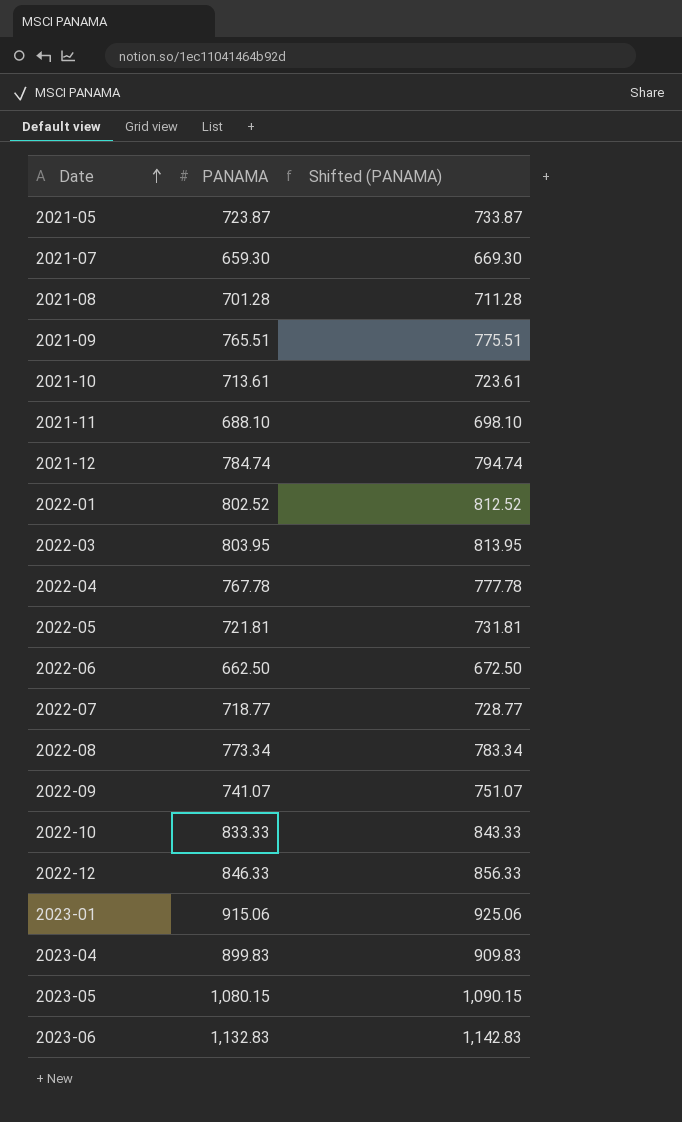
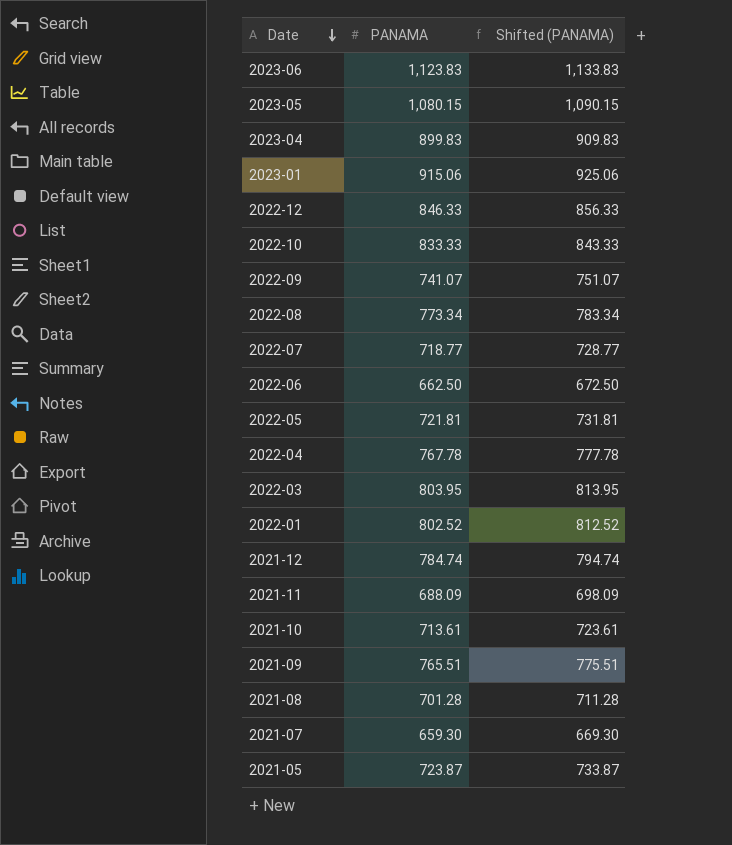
row order: Date ascending -> Date descending
2023-06 | PANAMA: 1,132.83 -> 1,123.83
2023-06 | Shifted (PANAMA): 1,142.83 -> 1,133.83
2021-11 | PANAMA: 688.10 -> 688.09
2021-11 | Shifted (PANAMA): 698.10 -> 698.09

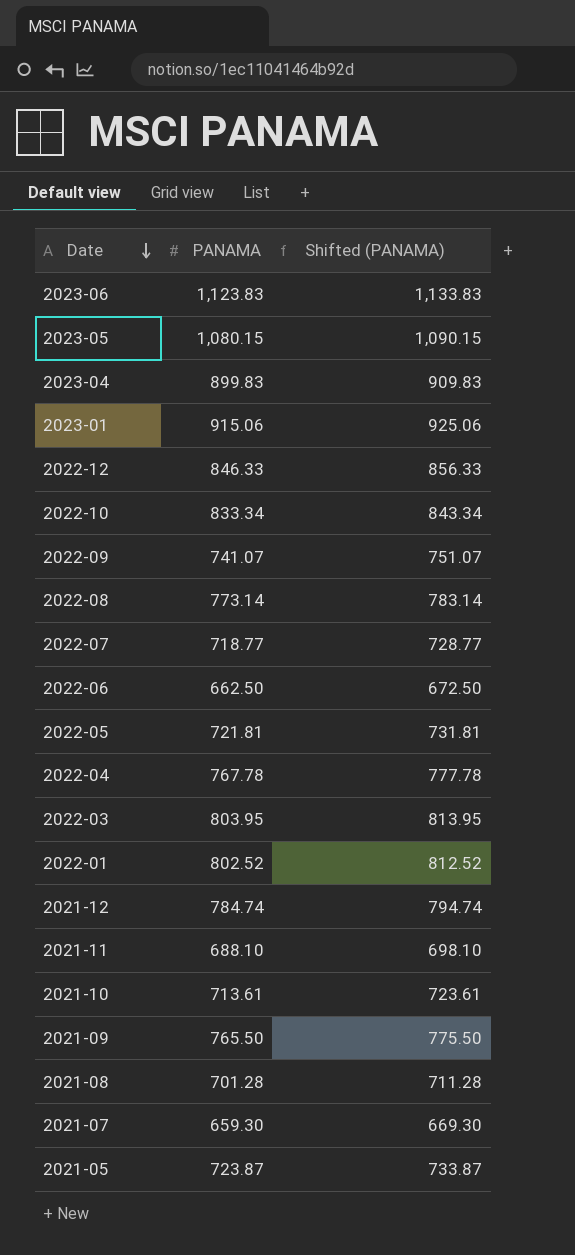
2022-10 | PANAMA: 833.33 -> 833.34
2022-10 | Shifted (PANAMA): 843.33 -> 843.34
2022-08 | PANAMA: 773.34 -> 773.14
2022-08 | Shifted (PANAMA): 783.34 -> 783.14
2021-11 | PANAMA: 688.09 -> 688.10
2021-11 | Shifted (PANAMA): 698.09 -> 698.10
2021-09 | PANAMA: 765.51 -> 765.50
2021-09 | Shifted (PANAMA): 775.51 -> 775.50

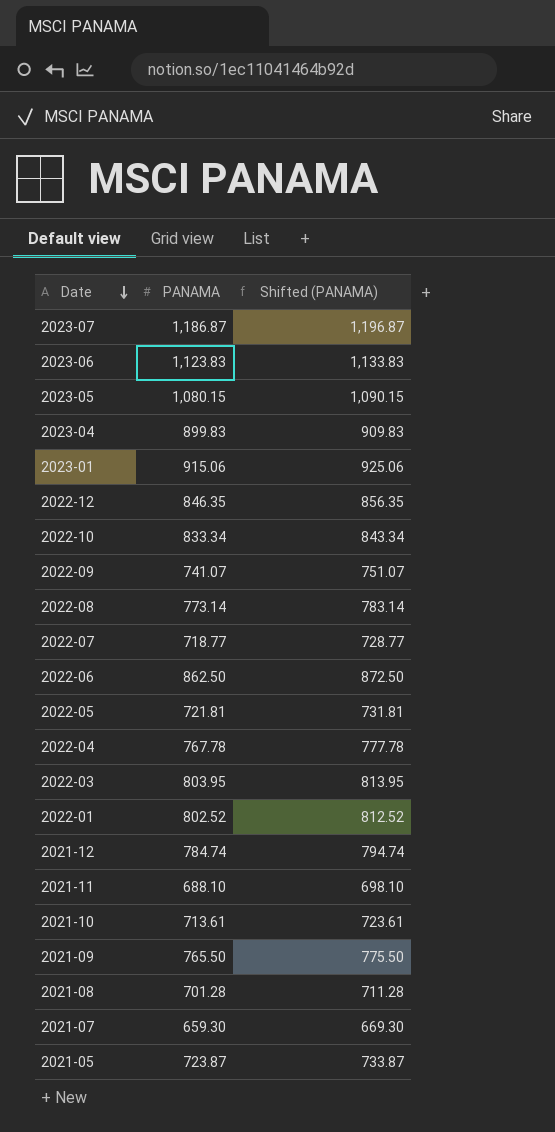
row 2023-07: none -> 1,186.87 | 1,196.87
2022-12 | PANAMA: 846.33 -> 846.35
2022-12 | Shifted (PANAMA): 856.33 -> 856.35
2022-06 | PANAMA: 662.50 -> 862.50
2022-06 | Shifted (PANAMA): 672.50 -> 872.50

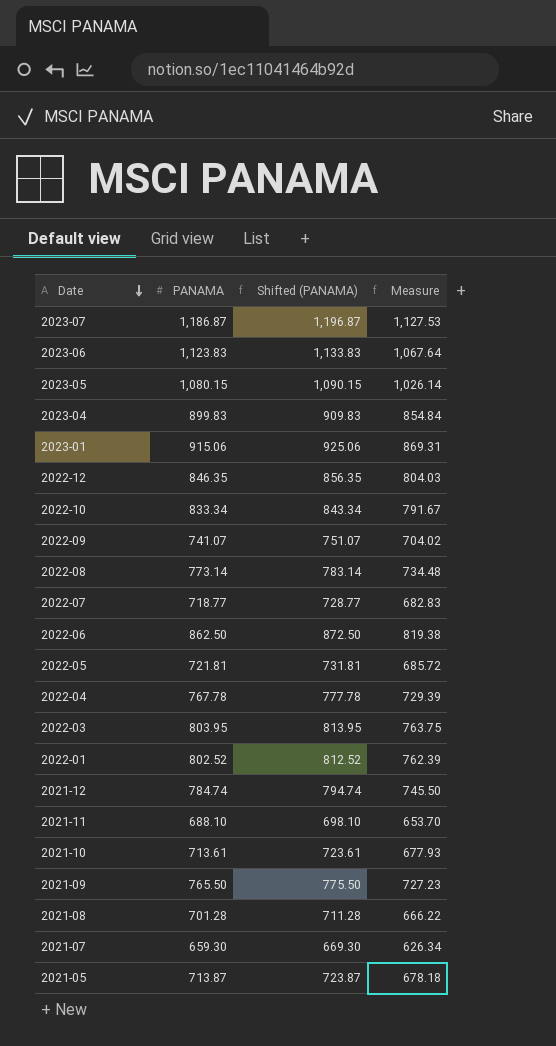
column Measure | formula: none -> [PANAMA] * 0.95
2021-05 | PANAMA: 723.87 -> 713.87
2021-05 | Shifted (PANAMA): 733.87 -> 723.87

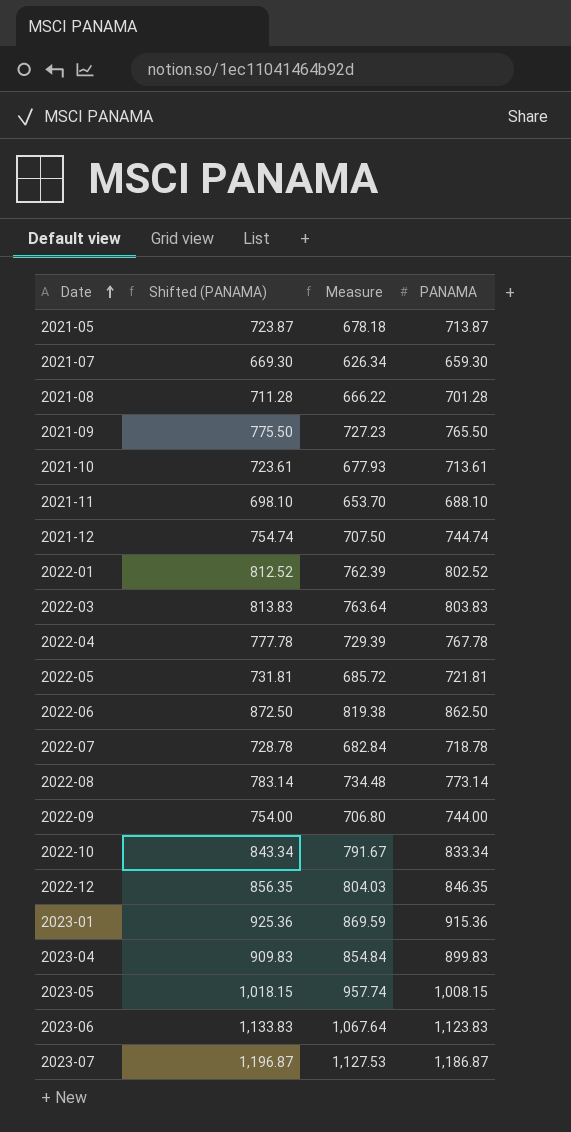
row order: Date descending -> Date ascending
column PANAMA | position: 2 -> 4
2021-12 | Shifted (PANAMA): 794.74 -> 754.74
2021-12 | Measure: 745.50 -> 707.50
2021-12 | PANAMA: 784.74 -> 744.74
2022-03 | Shifted (PANAMA): 813.95 -> 813.83
2022-03 | Measure: 763.75 -> 763.64
2022-03 | PANAMA: 803.95 -> 803.83
2022-07 | Shifted (PANAMA): 728.77 -> 728.78
2022-07 | Measure: 682.83 -> 682.84
2022-07 | PANAMA: 718.77 -> 718.78
2022-09 | Shifted (PANAMA): 751.07 -> 754.00
2022-09 | Measure: 704.02 -> 706.80
2022-09 | PANAMA: 741.07 -> 744.00
2023-01 | Shifted (PANAMA): 925.06 -> 925.36
2023-01 | Measure: 869.31 -> 869.59
2023-01 | PANAMA: 915.06 -> 915.36
2023-05 | Shifted (PANAMA): 1,090.15 -> 1,018.15
2023-05 | Measure: 1,026.14 -> 957.74
2023-05 | PANAMA: 1,080.15 -> 1,008.15

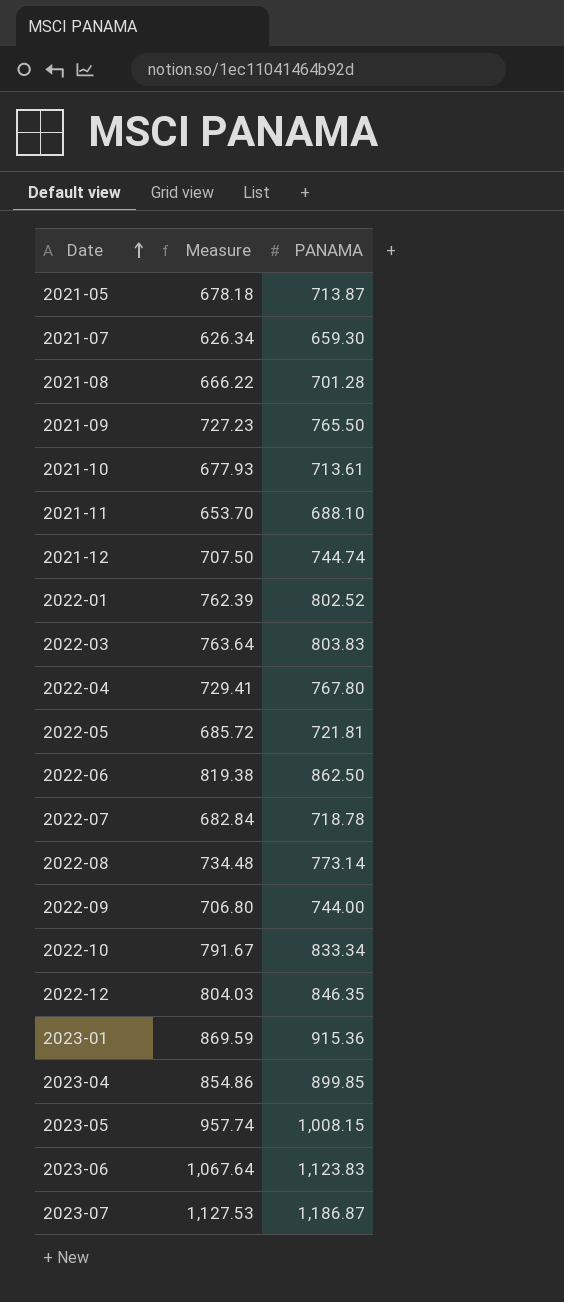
column Shifted (PANAMA) | formula: [PANAMA] + 10 -> none
2022-04 | Measure: 729.39 -> 729.41
2022-04 | PANAMA: 767.78 -> 767.80
2023-04 | Measure: 854.84 -> 854.86
2023-04 | PANAMA: 899.83 -> 899.85

